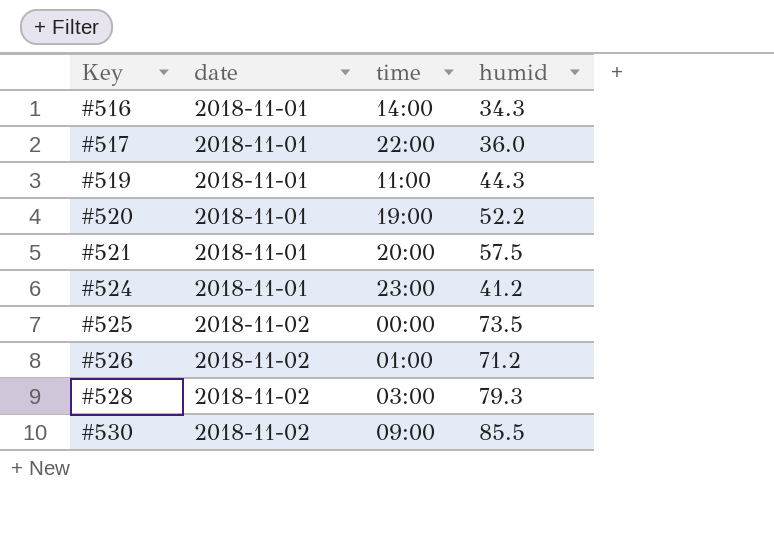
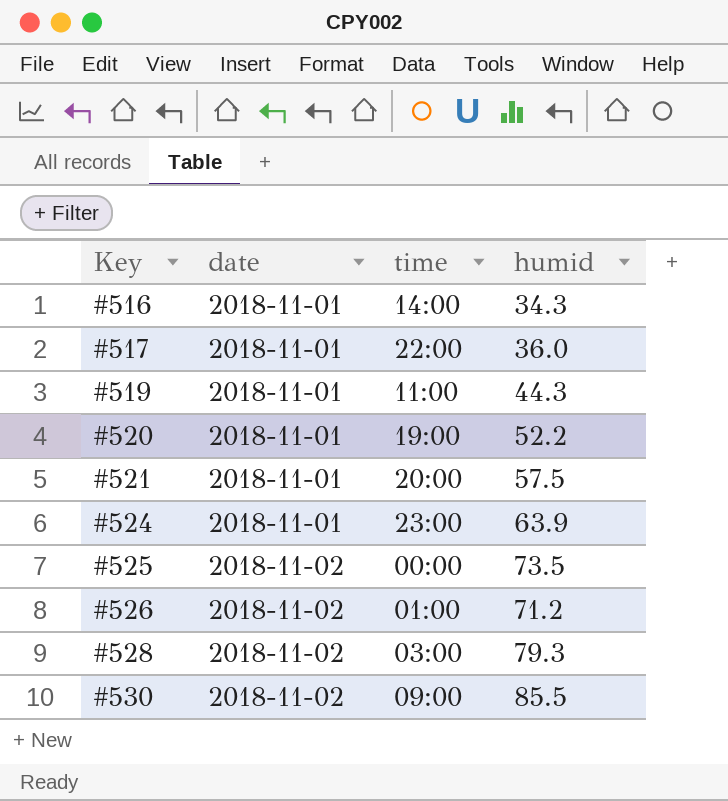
#524 | humid: 41.2 -> 63.9

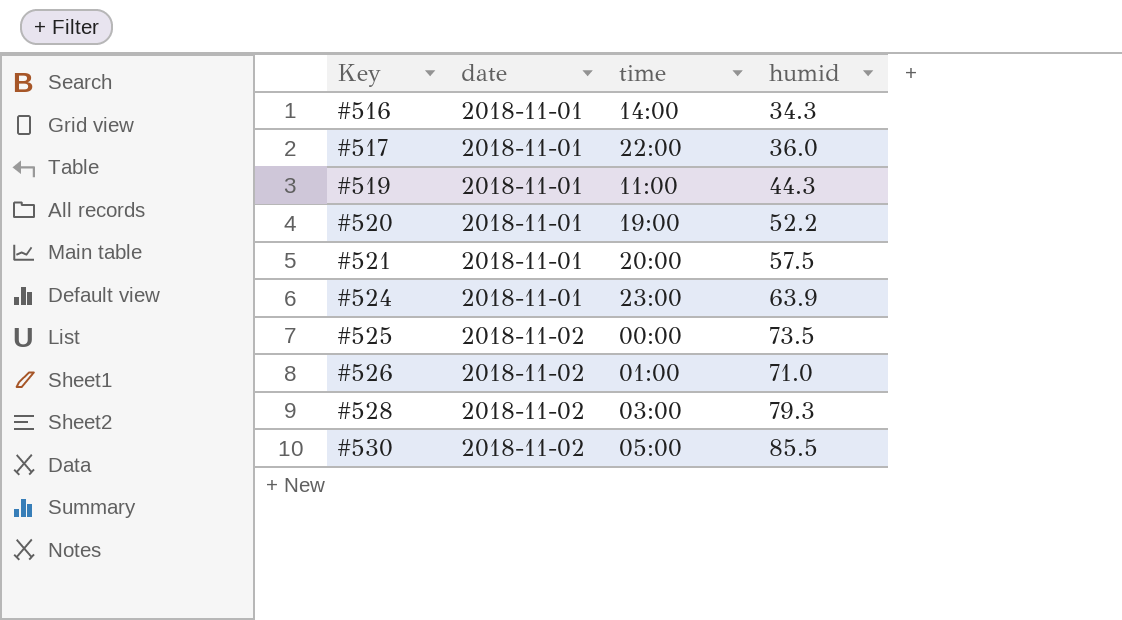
#526 | humid: 71.2 -> 71.0
#530 | time: 09:00 -> 05:00

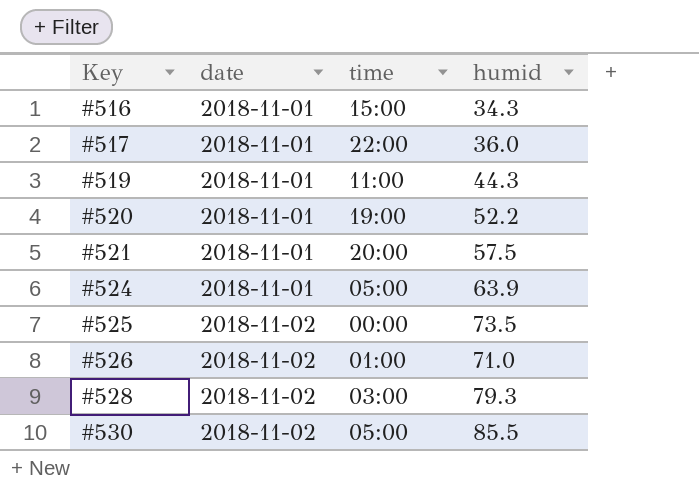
#516 | time: 14:00 -> 15:00
#524 | time: 23:00 -> 05:00

